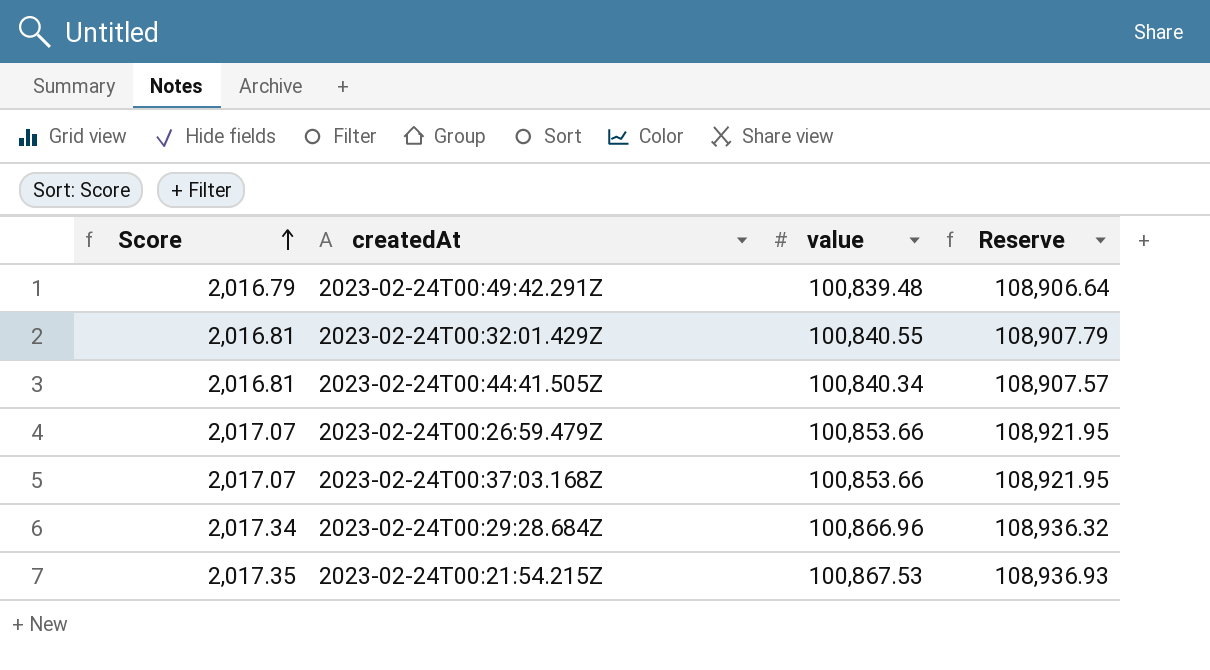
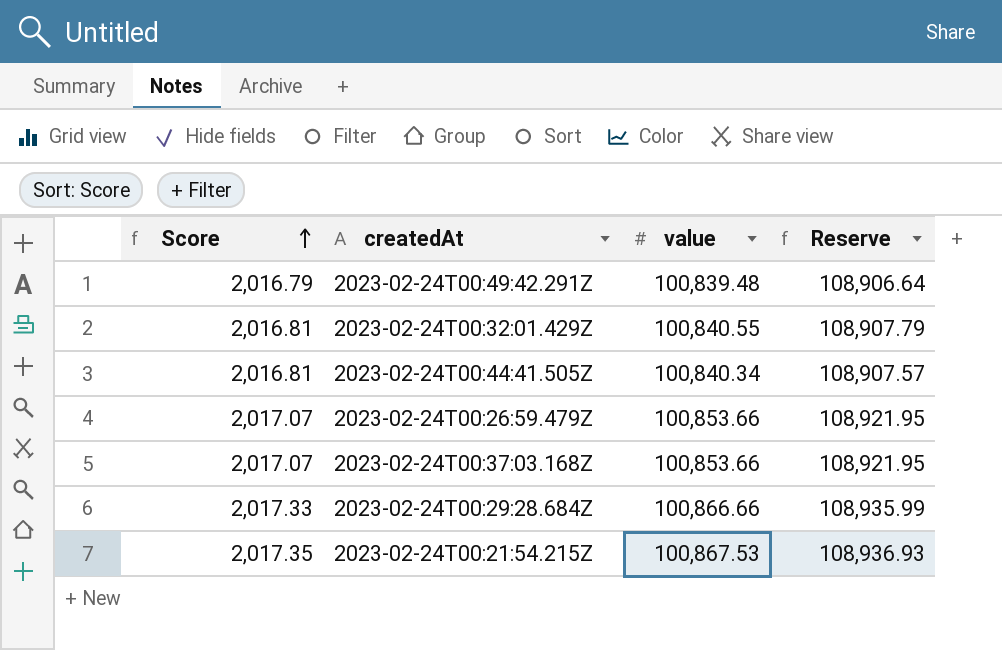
2023-02-24T00:29:28.684Z | Score: 2,017.34 -> 2,017.33
2023-02-24T00:29:28.684Z | value: 100,866.96 -> 100,866.66
2023-02-24T00:29:28.684Z | Reserve: 108,936.32 -> 108,935.99

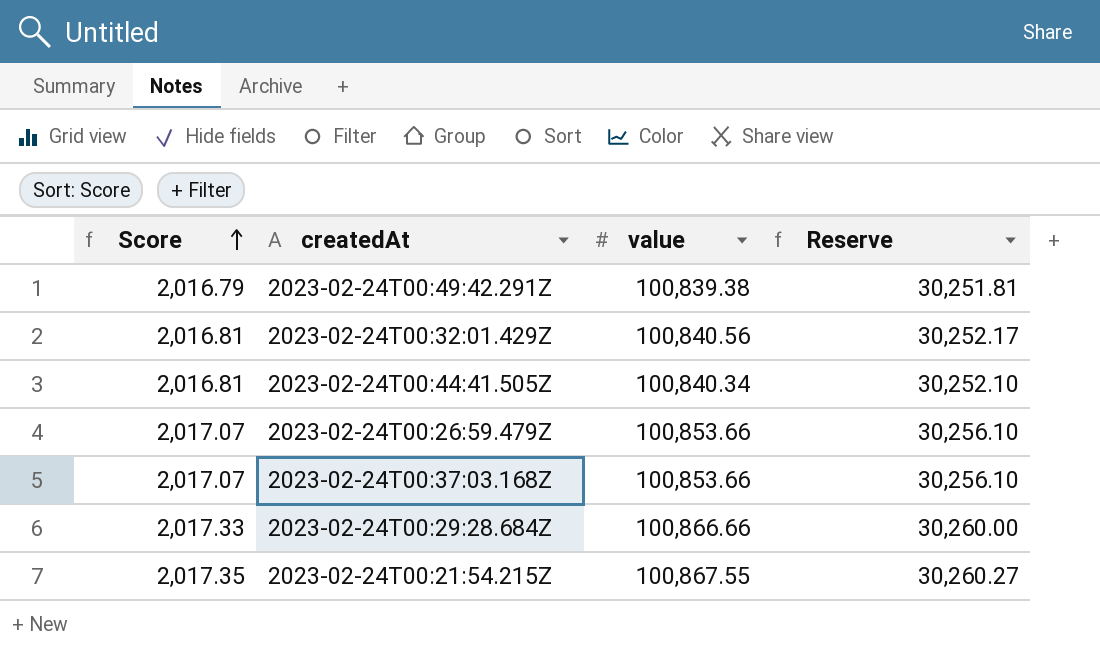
column Reserve | formula: [value] * 1.08 -> [value] * 0.3
2023-02-24T00:49:42.291Z | value: 100,839.48 -> 100,839.38
2023-02-24T00:32:01.429Z | value: 100,840.55 -> 100,840.56
2023-02-24T00:21:54.215Z | value: 100,867.53 -> 100,867.55

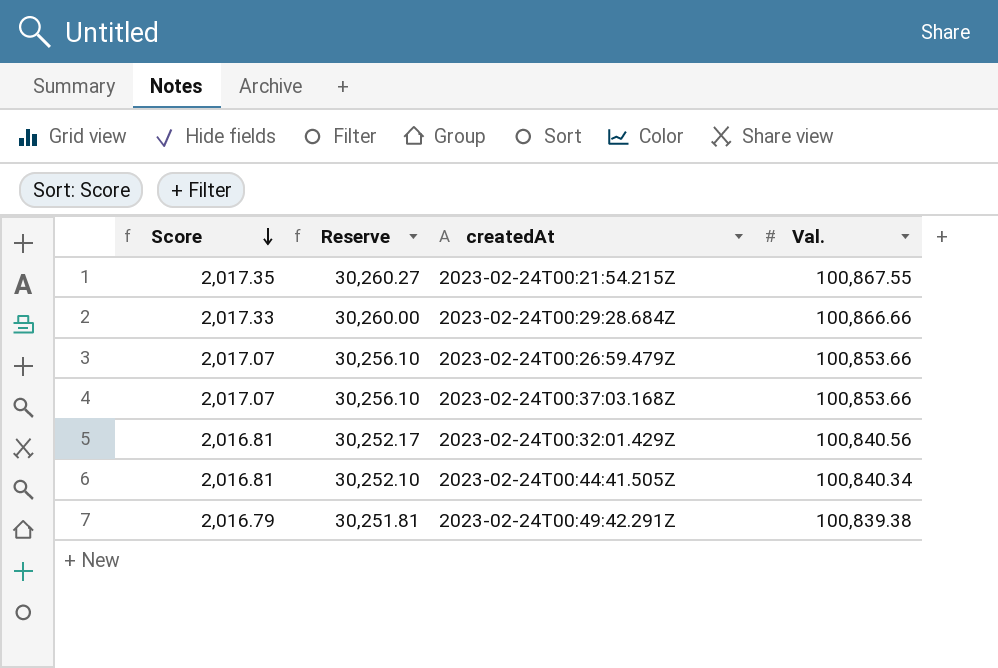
row order: Score ascending -> Score descending
column Reserve | position: 4 -> 2
column name: value -> Val.

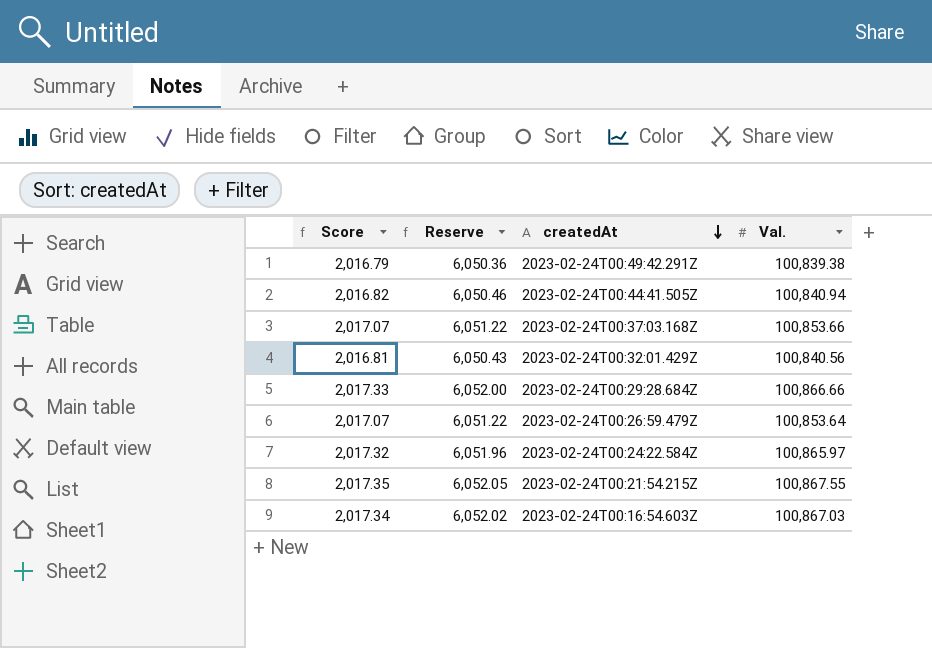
row order: Score descending -> createdAt descending
column Reserve | formula: [Val.] * 0.3 -> [Val.] * 0.06
2023-02-24T00:44:41.505Z | Score: 2,016.81 -> 2,016.82
2023-02-24T00:44:41.505Z | Val.: 100,840.34 -> 100,840.94
2023-02-24T00:26:59.479Z | Val.: 100,853.66 -> 100,853.64
row 2023-02-24T00:24:22.584Z: none -> 2,017.32 | 6,051.96 | 100,865.97
row 2023-02-24T00:16:54.603Z: none -> 2,017.34 | 6,052.02 | 100,867.03

